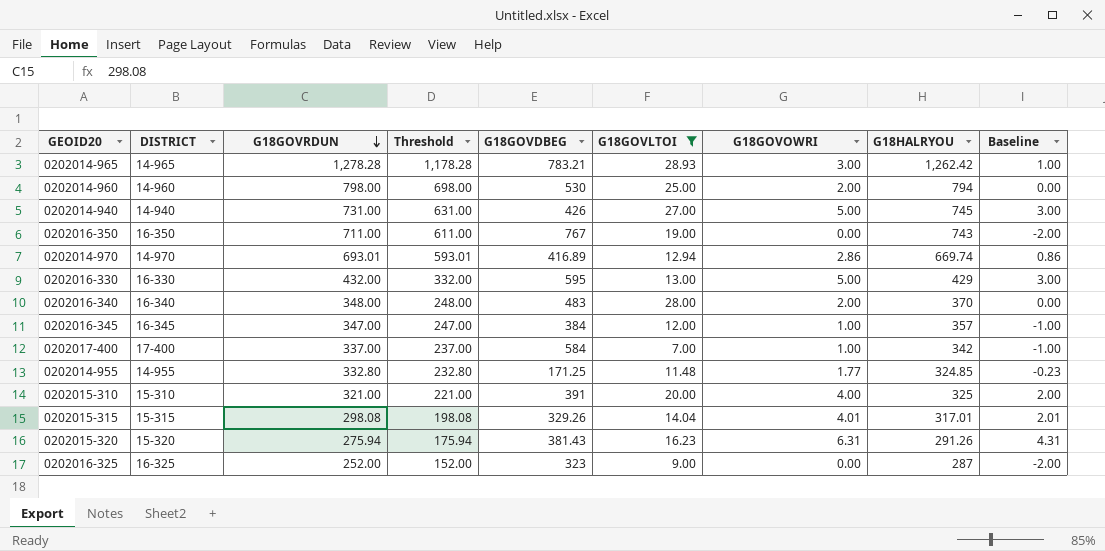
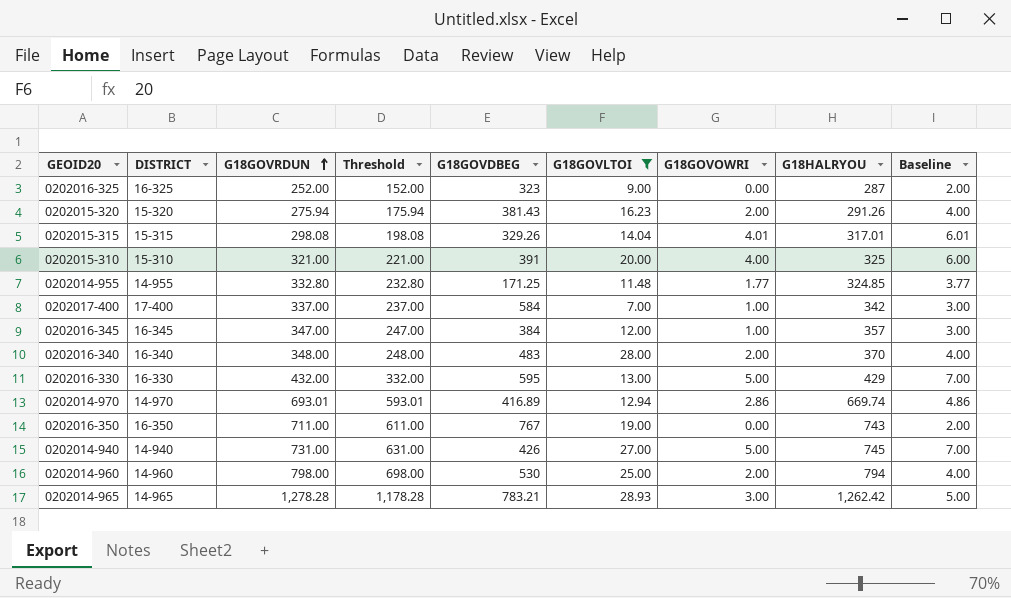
row order: G18GOVRDUN descending -> G18GOVRDUN ascending
column Baseline | formula: [G18GOVOWRI] - 2 -> [G18GOVOWRI] + 2
0202015-320 | G18GOVOWRI: 6.31 -> 2.00

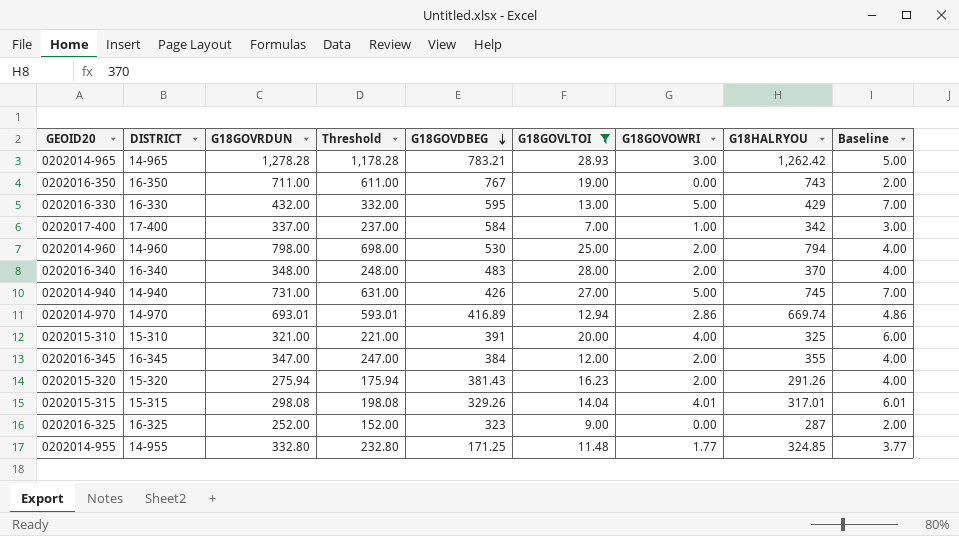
row order: G18GOVRDUN ascending -> G18GOVDBEG descending
0202016-345 | G18GOVOWRI: 1.00 -> 2.00
0202016-345 | G18HALRYOU: 357 -> 355
0202016-345 | Baseline: 3.00 -> 4.00

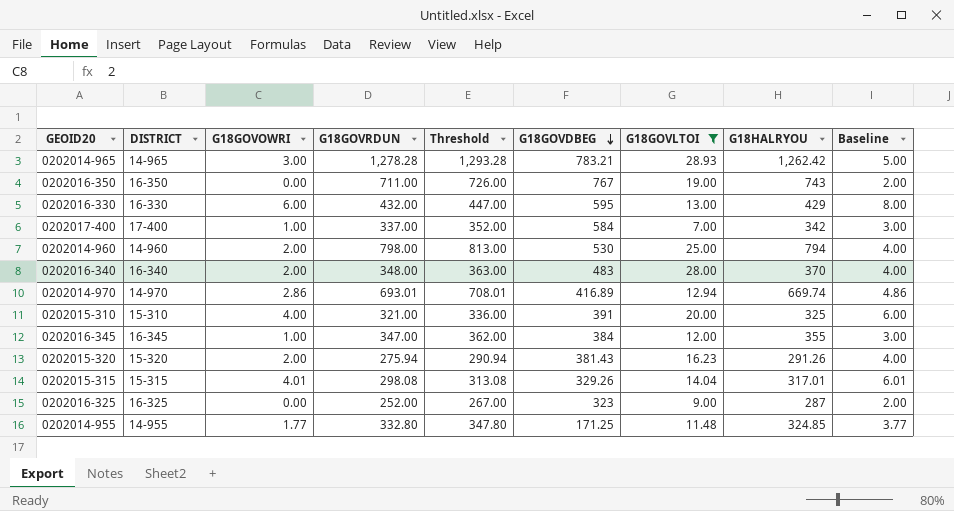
column G18GOVOWRI | position: 7 -> 3
column Threshold | formula: [G18GOVRDUN] - 100 -> [G18GOVRDUN] + 15
row 0202014-940: 14-940 | 731.00 | 631.00 | 426 | 27.00 | 5.00 | 745 | 7.00 -> none
0202016-330 | G18GOVOWRI: 5.00 -> 6.00
0202016-330 | Baseline: 7.00 -> 8.00
0202016-345 | G18GOVOWRI: 2.00 -> 1.00
0202016-345 | Baseline: 4.00 -> 3.00

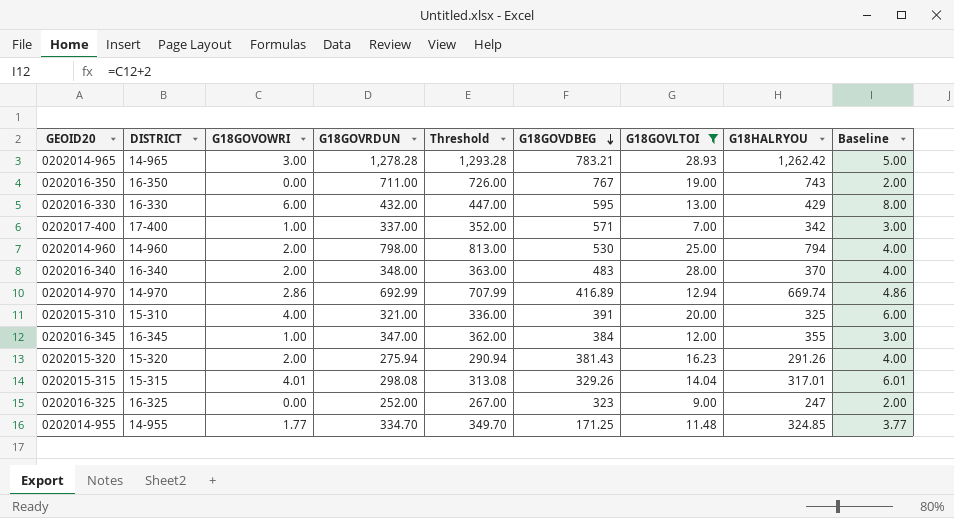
0202017-400 | G18GOVDBEG: 584 -> 571
0202014-970 | G18GOVRDUN: 693.01 -> 692.99
0202014-970 | Threshold: 708.01 -> 707.99
0202016-325 | G18HALRYOU: 287 -> 247
0202014-955 | G18GOVRDUN: 332.80 -> 334.70
0202014-955 | Threshold: 347.80 -> 349.70

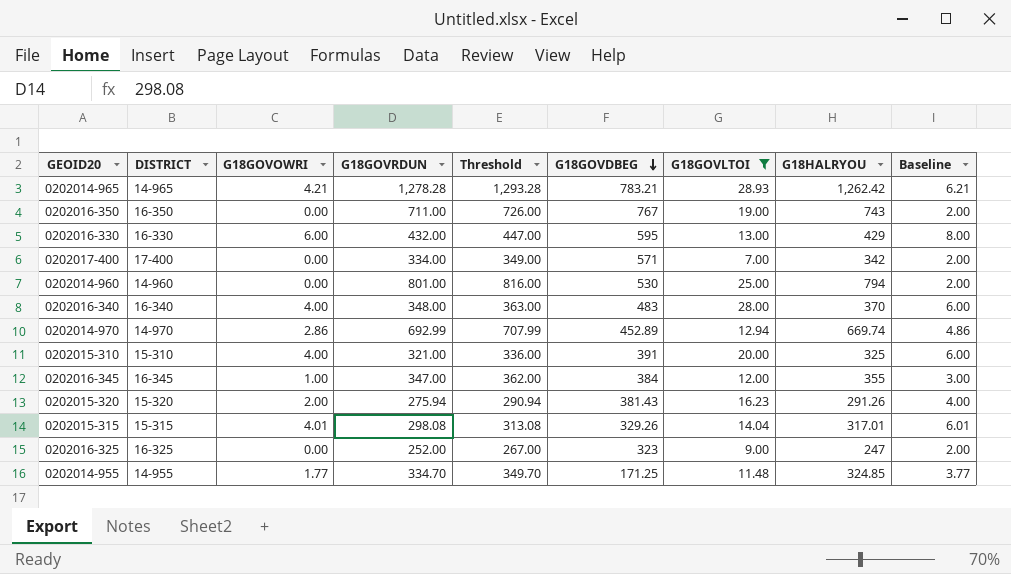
0202014-965 | G18GOVOWRI: 3.00 -> 4.21
0202014-965 | Baseline: 5.00 -> 6.21
0202017-400 | G18GOVOWRI: 1.00 -> 0.00
0202017-400 | G18GOVRDUN: 337.00 -> 334.00
0202017-400 | Threshold: 352.00 -> 349.00
0202017-400 | Baseline: 3.00 -> 2.00
0202014-960 | G18GOVOWRI: 2.00 -> 0.00
0202014-960 | G18GOVRDUN: 798.00 -> 801.00
0202014-960 | Threshold: 813.00 -> 816.00
0202014-960 | Baseline: 4.00 -> 2.00
0202016-340 | G18GOVOWRI: 2.00 -> 4.00
0202016-340 | Baseline: 4.00 -> 6.00
0202014-970 | G18GOVDBEG: 416.89 -> 452.89

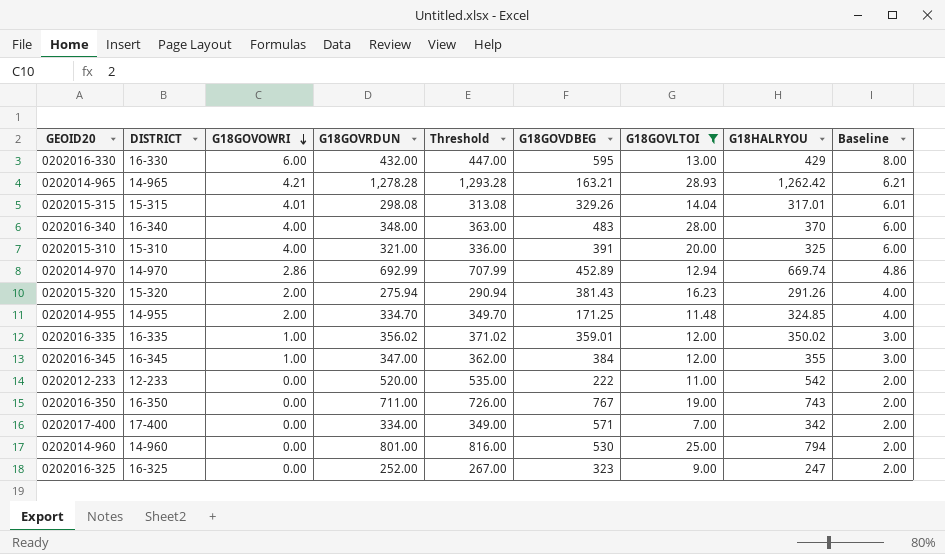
row order: G18GOVDBEG descending -> G18GOVOWRI descending
0202014-965 | G18GOVDBEG: 783.21 -> 163.21
0202014-955 | G18GOVOWRI: 1.77 -> 2.00
0202014-955 | Baseline: 3.77 -> 4.00
row 0202016-335: none -> 16-335 | 1.00 | 356.02 | 371.02 | 359.01 | 12.00 | 350.02 | 3.00
row 0202012-233: none -> 12-233 | 0.00 | 520.00 | 535.00 | 222 | 11.00 | 542 | 2.00

